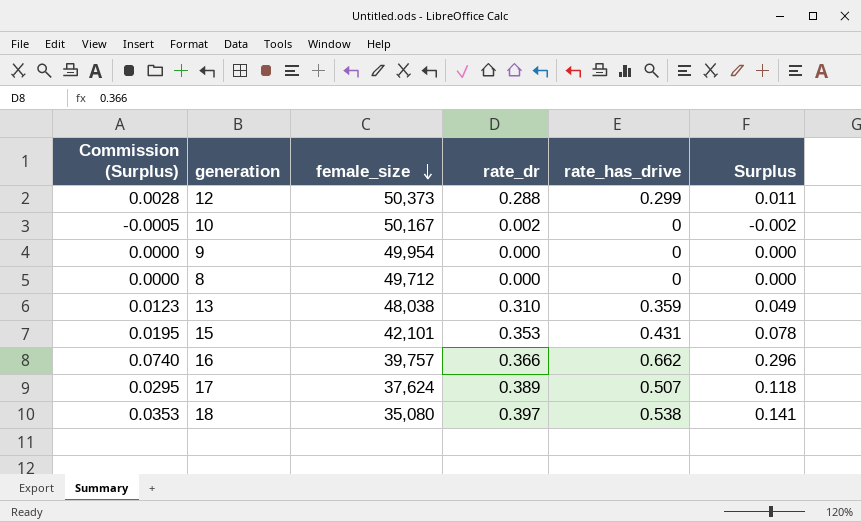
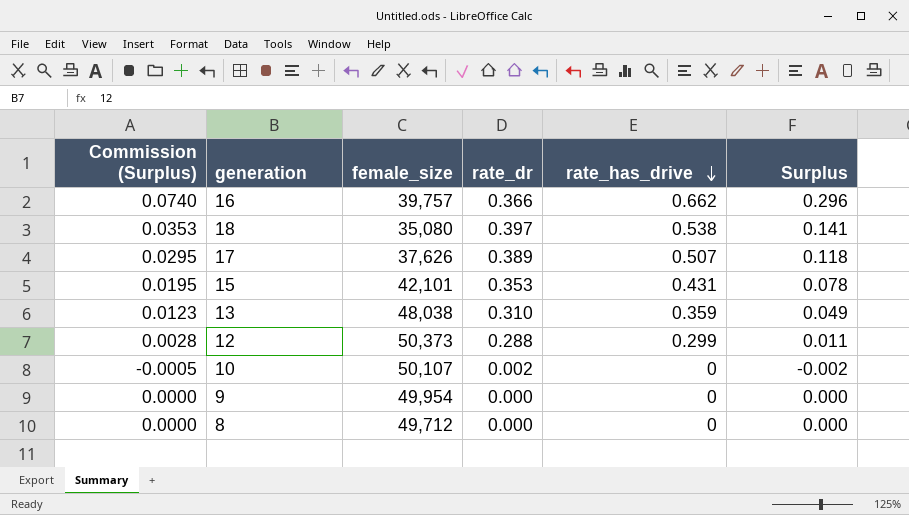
row order: female_size descending -> rate_has_drive descending
17 | female_size: 37,624 -> 37,626
10 | female_size: 50,167 -> 50,107

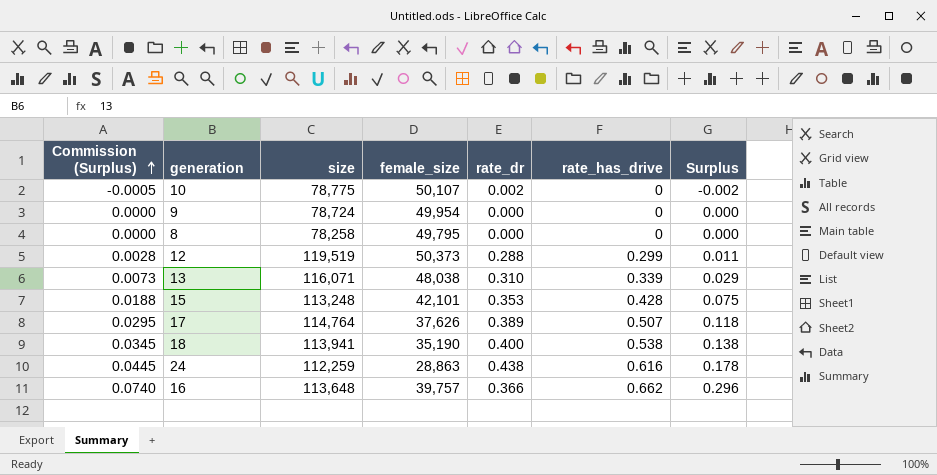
row order: rate_has_drive descending -> Commission (Surplus) ascending
column size | position: none -> 3
8 | female_size: 49,712 -> 49,795
13 | Commission (Surplus): 0.0123 -> 0.0073
13 | rate_has_drive: 0.359 -> 0.339
13 | Surplus: 0.049 -> 0.029
15 | Commission (Surplus): 0.0195 -> 0.0188
15 | rate_has_drive: 0.431 -> 0.428
15 | Surplus: 0.078 -> 0.075
18 | Commission (Surplus): 0.0353 -> 0.0345
18 | female_size: 35,080 -> 35,190
18 | rate_dr: 0.397 -> 0.400
18 | Surplus: 0.141 -> 0.138
row 24: none -> 0.0445 | 112,259 | 28,863 | 0.438 | 0.616 | 0.178

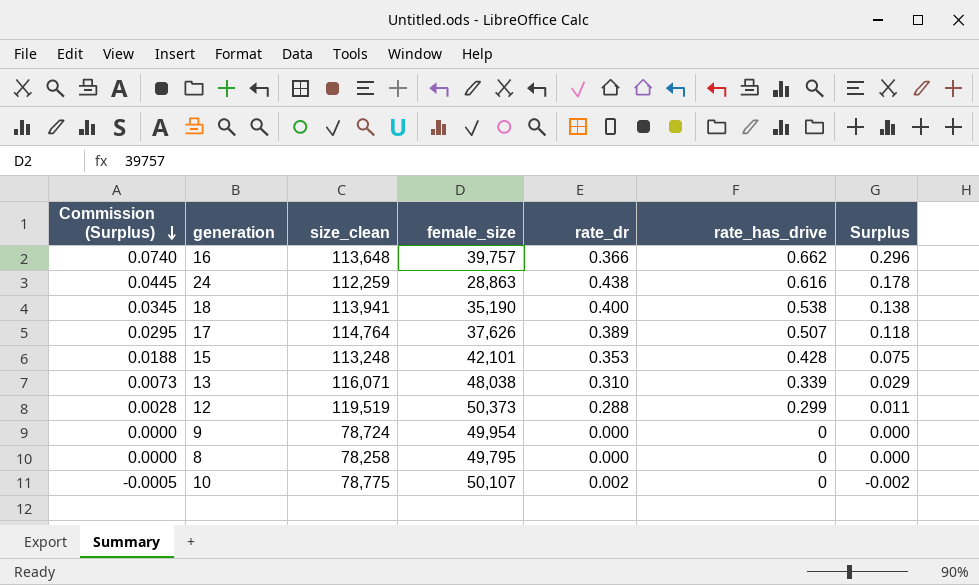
row order: Commission (Surplus) ascending -> Commission (Surplus) descending
column name: size -> size_clean

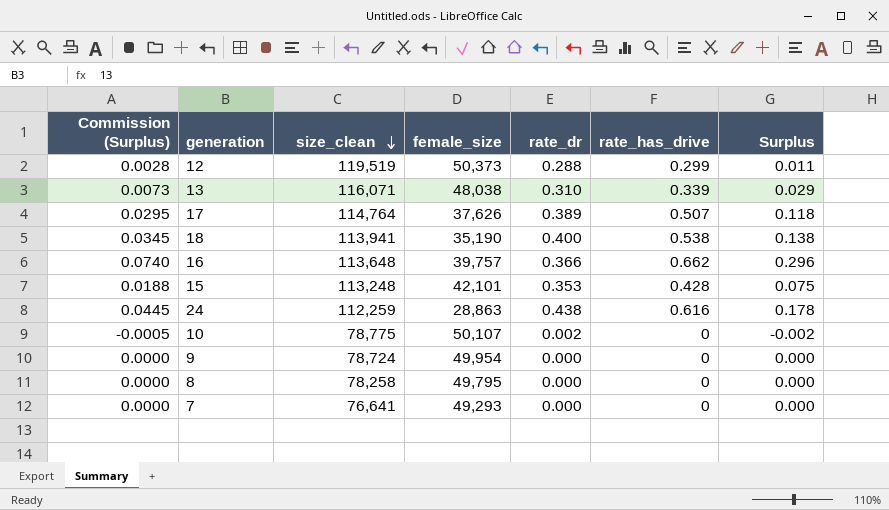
row order: Commission (Surplus) descending -> size_clean descending
row 7: none -> 0.0000 | 76,641 | 49,293 | 0.000 | 0 | 0.000

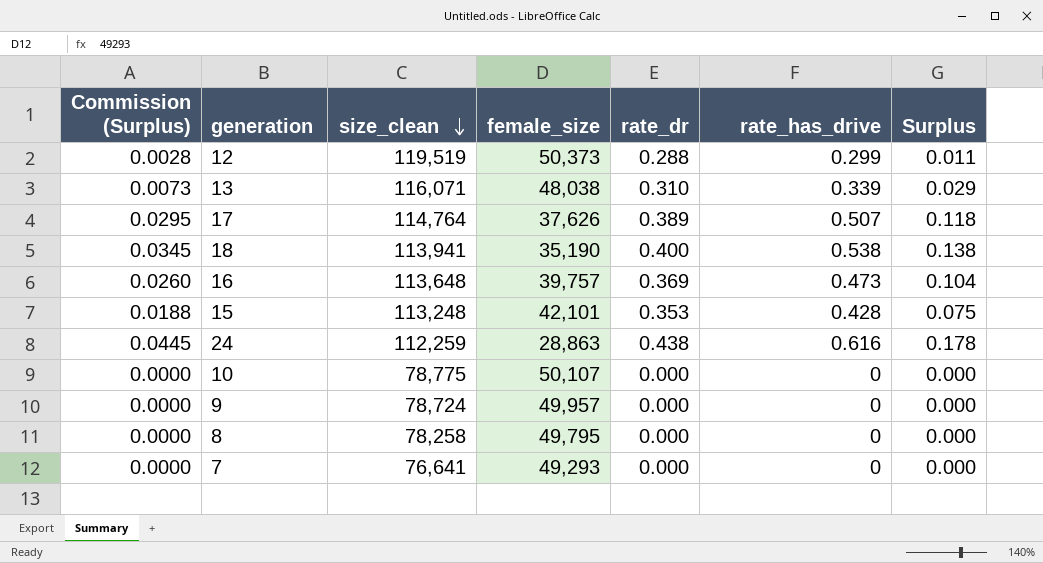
16 | Commission (Surplus): 0.0740 -> 0.0260
16 | rate_dr: 0.366 -> 0.369
16 | rate_has_drive: 0.662 -> 0.473
16 | Surplus: 0.296 -> 0.104
10 | Commission (Surplus): -0.0005 -> 0.0000
10 | rate_dr: 0.002 -> 0.000
10 | Surplus: -0.002 -> 0.000
9 | female_size: 49,954 -> 49,957

